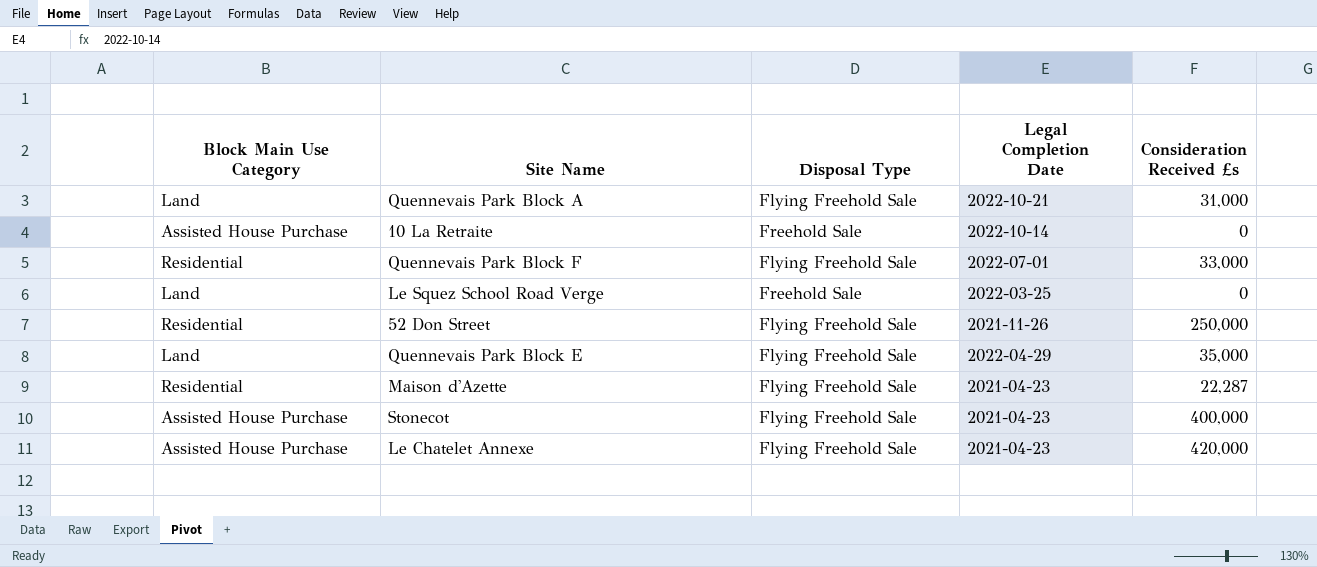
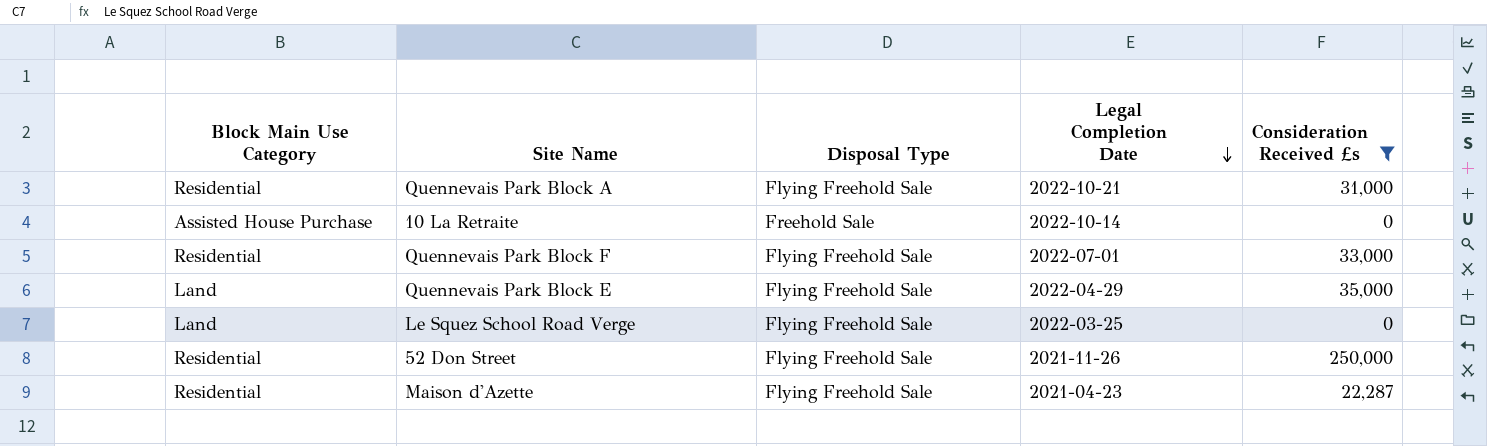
filter: none -> Consideration Received £s <= 250,000
row order: none -> Legal Completion Date descending
Quennevais Park Block A | Block Main Use Category: Land -> Residential
Le Squez School Road Verge | Disposal Type: Freehold Sale -> Flying Freehold Sale

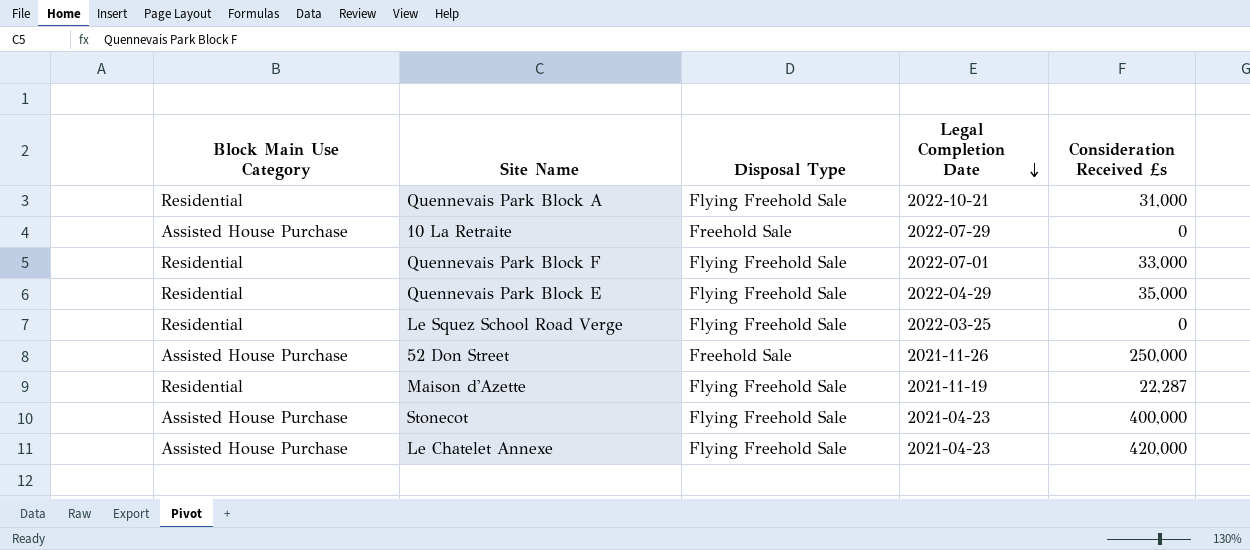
filter: Consideration Received £s <= 250,000 -> none
10 La Retraite | Legal Completion Date: 2022-10-14 -> 2022-07-29
Quennevais Park Block E | Block Main Use Category: Land -> Residential
Le Squez School Road Verge | Block Main Use Category: Land -> Residential
52 Don Street | Block Main Use Category: Residential -> Assisted House Purchase
52 Don Street | Disposal Type: Flying Freehold Sale -> Freehold Sale
Maison d'Azette | Legal Completion Date: 2021-04-23 -> 2021-11-19

